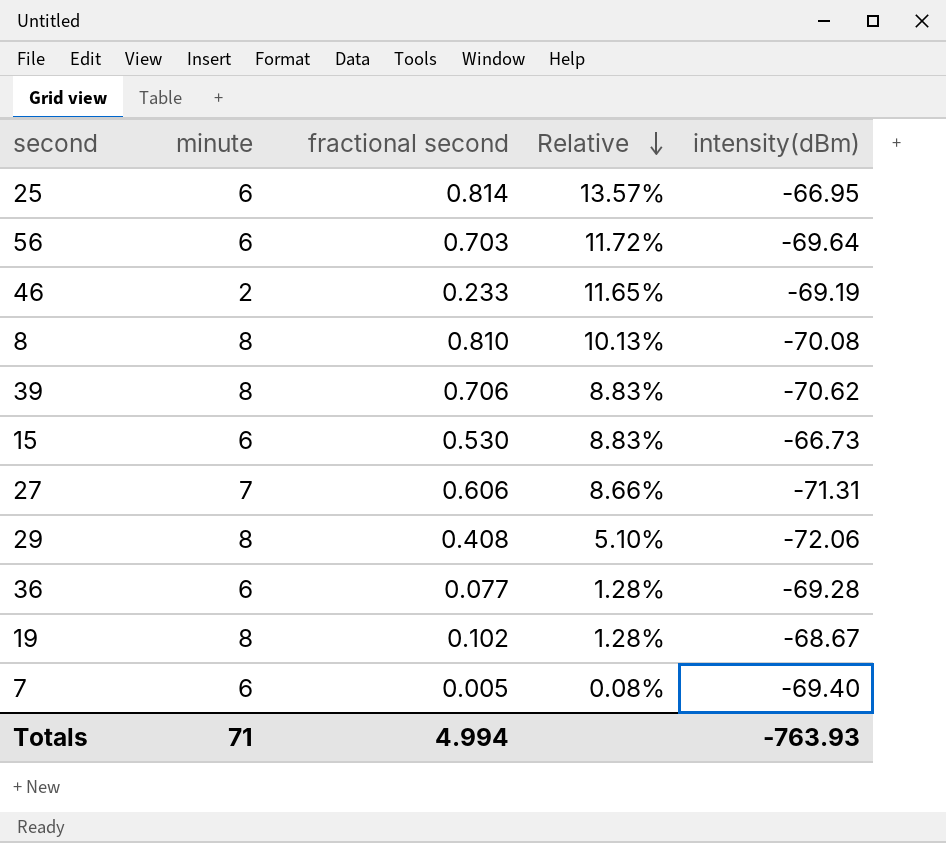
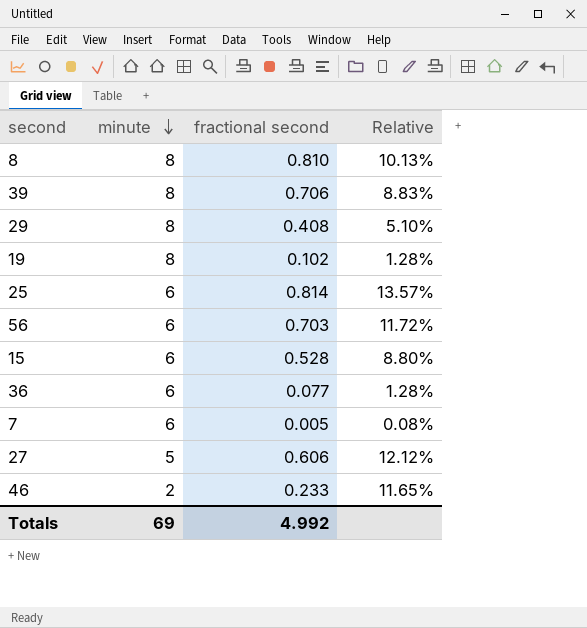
row order: Relative descending -> minute descending
column intensity(dBm) | position: 5 -> none
15 | fractional second: 0.530 -> 0.528
15 | Relative: 8.83% -> 8.80%
27 | minute: 7 -> 5
27 | Relative: 8.66% -> 12.12%
Totals | minute: 71 -> 69
Totals | fractional second: 4.994 -> 4.992

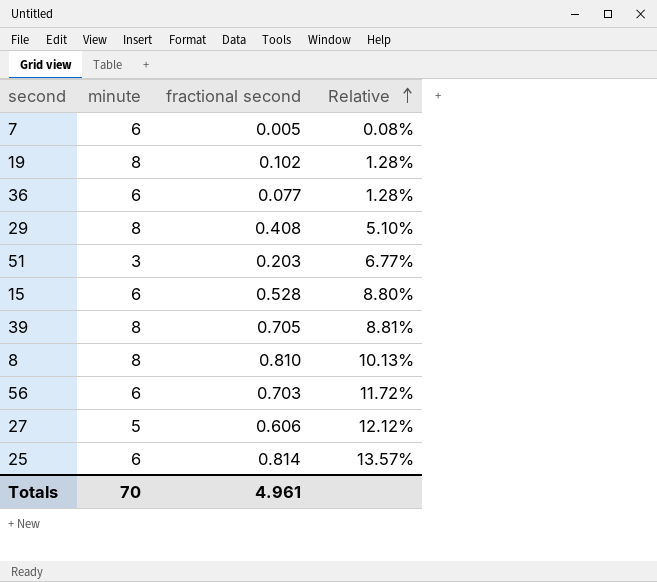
row order: minute descending -> Relative ascending
row 46: 2 | 0.233 | 11.65% -> none
row 51: none -> 3 | 0.203 | 6.77%
39 | fractional second: 0.706 -> 0.705
39 | Relative: 8.83% -> 8.81%
Totals | minute: 69 -> 70
Totals | fractional second: 4.992 -> 4.961

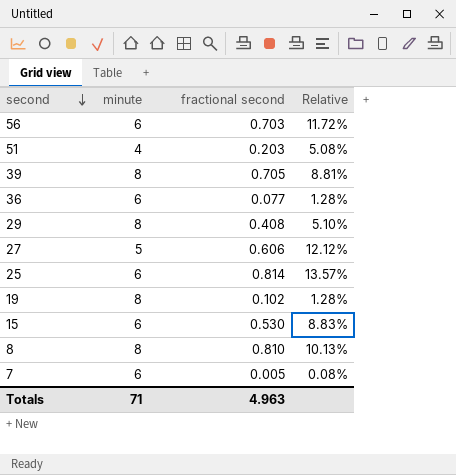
row order: Relative ascending -> second descending
51 | minute: 3 -> 4
51 | Relative: 6.77% -> 5.08%
15 | fractional second: 0.528 -> 0.530
15 | Relative: 8.80% -> 8.83%
Totals | minute: 70 -> 71
Totals | fractional second: 4.961 -> 4.963

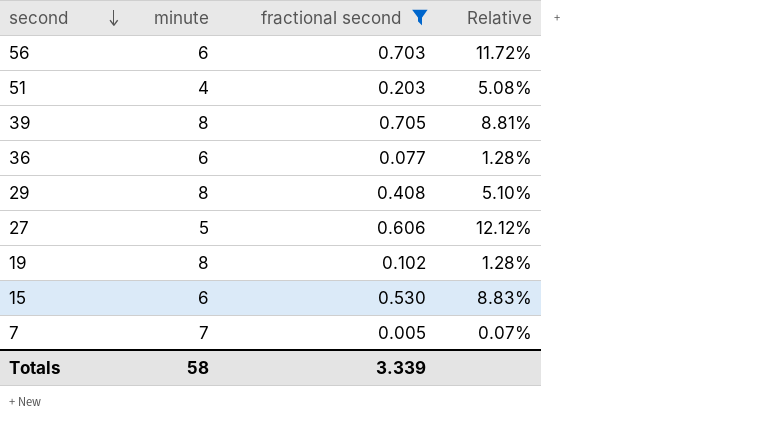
filter: none -> fractional second <= 0.705
7 | minute: 6 -> 7
7 | Relative: 0.08% -> 0.07%
Totals | minute: 71 -> 58
Totals | fractional second: 4.963 -> 3.339

